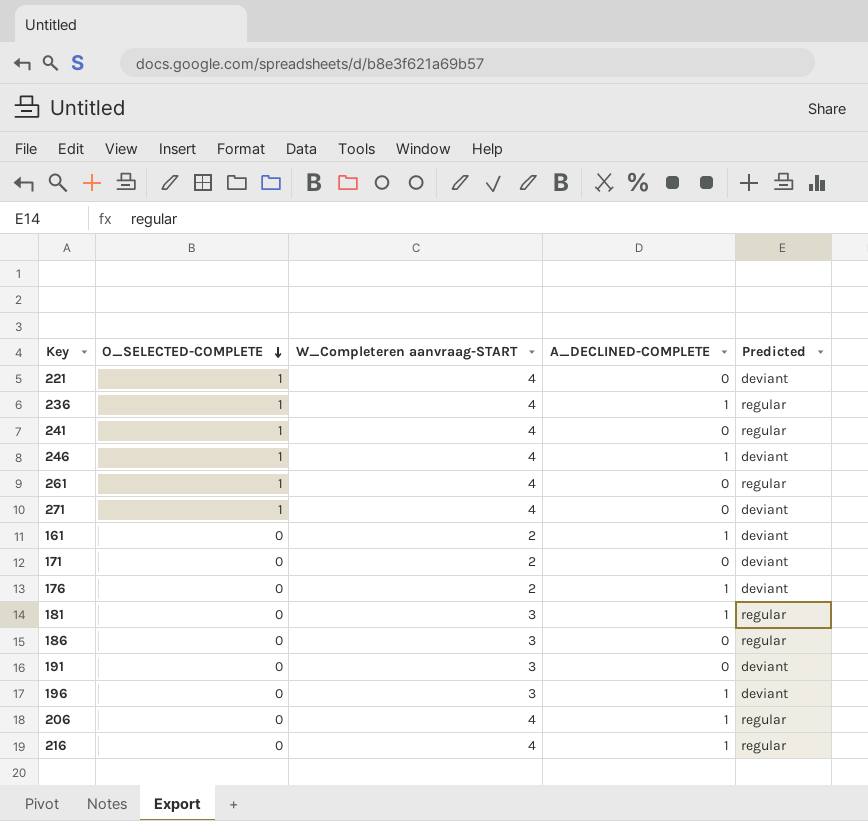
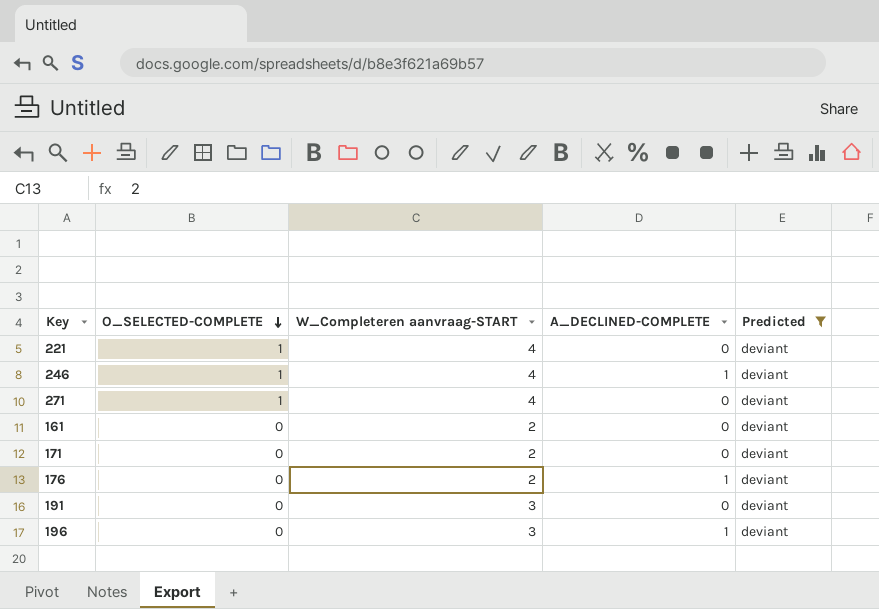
filter: none -> Predicted = deviant
161 | A_DECLINED-COMPLETE: 1 -> 0

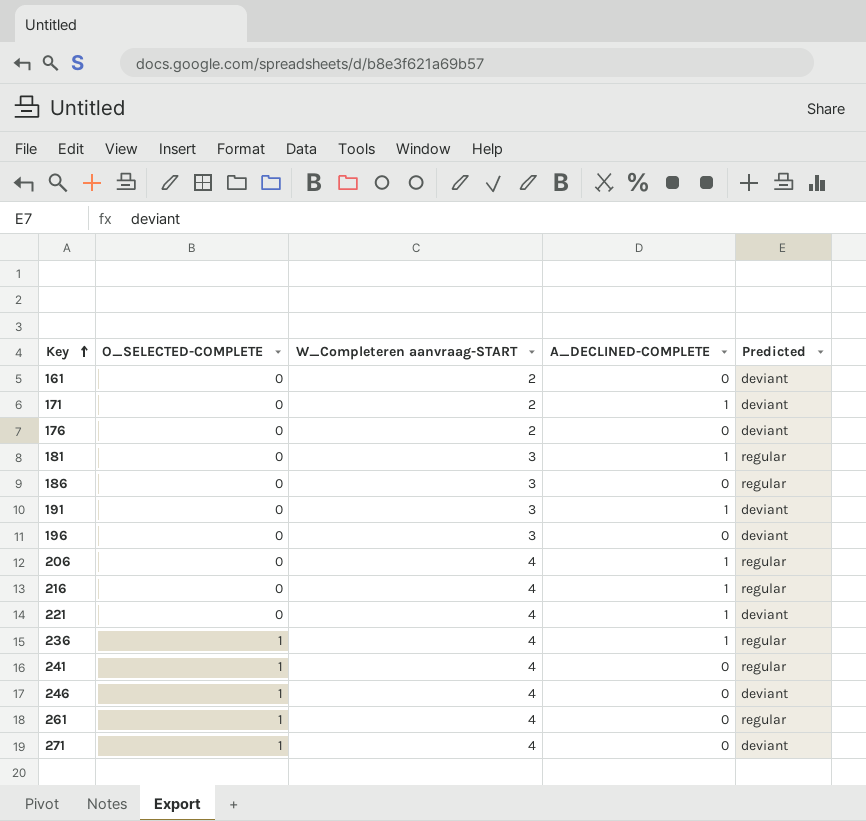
filter: Predicted = deviant -> none
row order: O_SELECTED-COMPLETE descending -> Key ascending
171 | A_DECLINED-COMPLETE: 0 -> 1
176 | A_DECLINED-COMPLETE: 1 -> 0
191 | A_DECLINED-COMPLETE: 0 -> 1
196 | A_DECLINED-COMPLETE: 1 -> 0
221 | O_SELECTED-COMPLETE: 1 -> 0
221 | A_DECLINED-COMPLETE: 0 -> 1
246 | A_DECLINED-COMPLETE: 1 -> 0

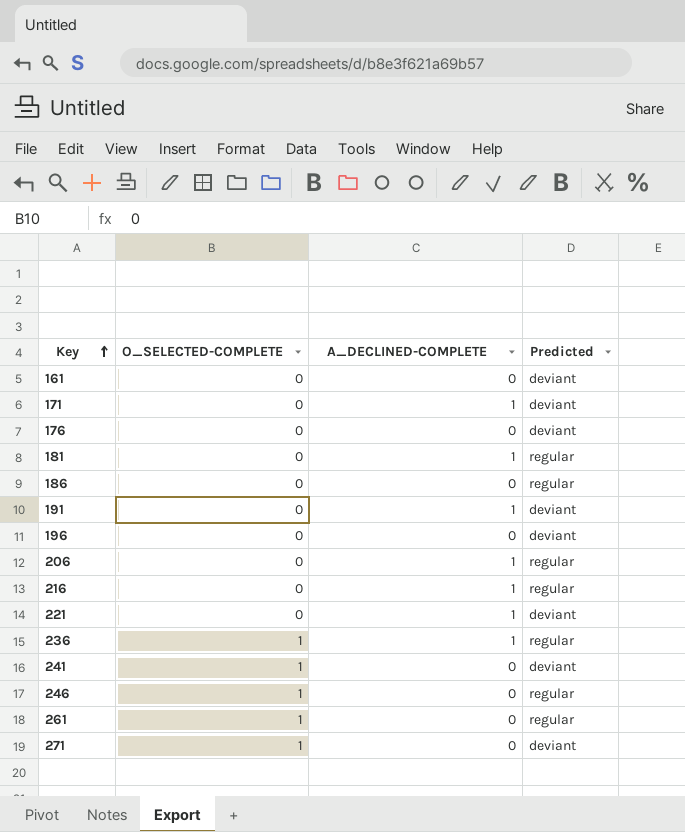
column W_Completeren aanvraag-START | position: 3 -> none
241 | Predicted: regular -> deviant
246 | Predicted: deviant -> regular

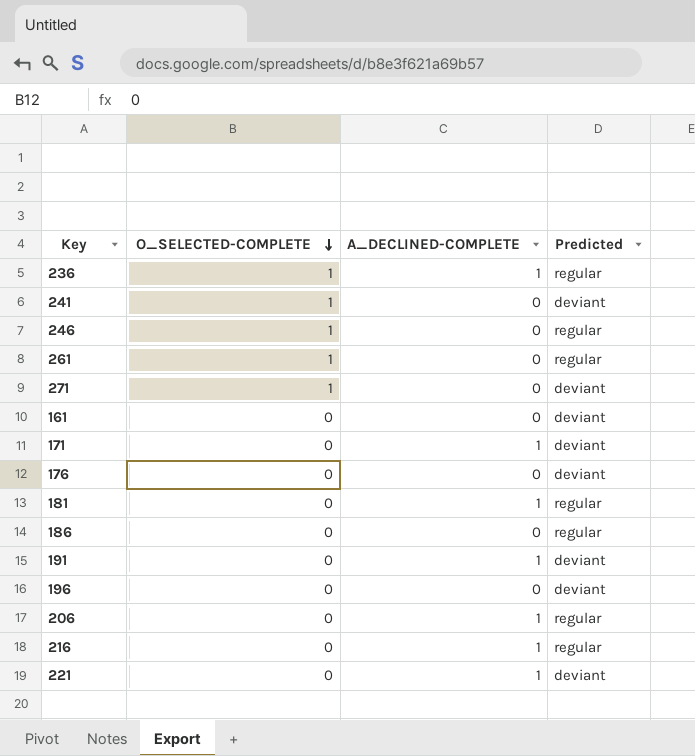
row order: Key ascending -> O_SELECTED-COMPLETE descending

